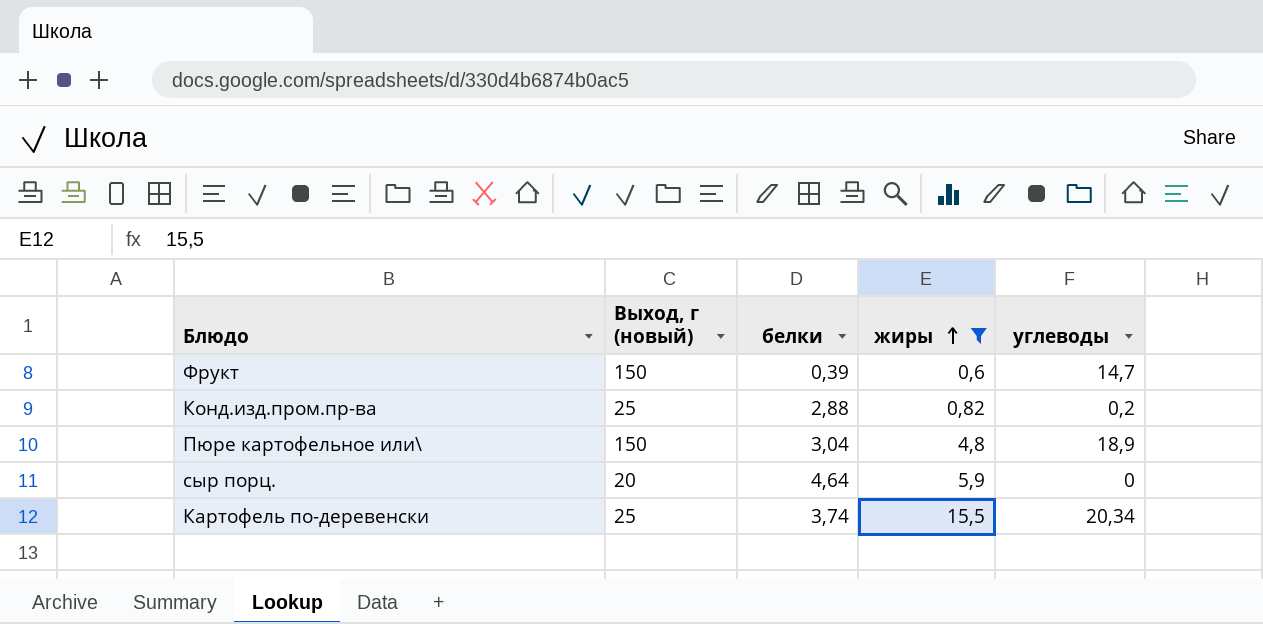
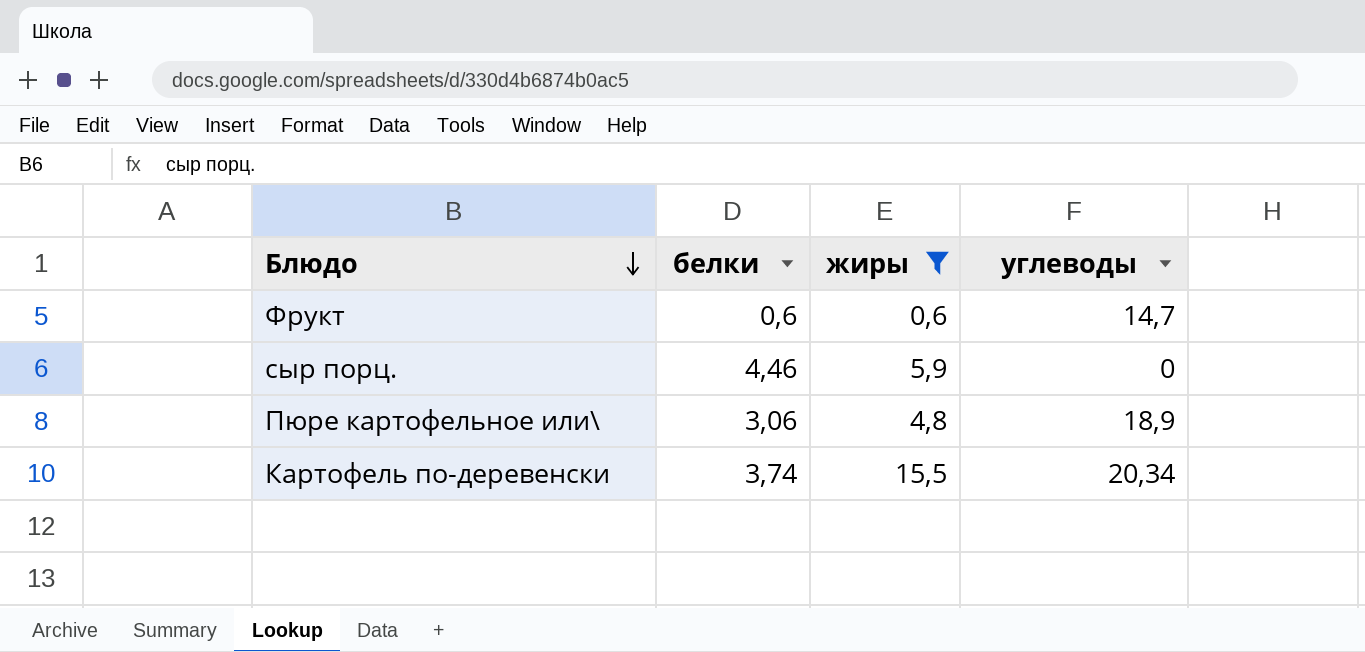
row order: жиры ascending -> Блюдо descending
column Выход, г (новый) | position: 2 -> none
row Конд.изд.пром.пр-ва: 25 | 2,88 | 0,82 | 0,2 -> none
Фрукт | белки: 0,39 -> 0,6
сыр порц. | белки: 4,64 -> 4,46
Пюре картофельное или\ | белки: 3,04 -> 3,06

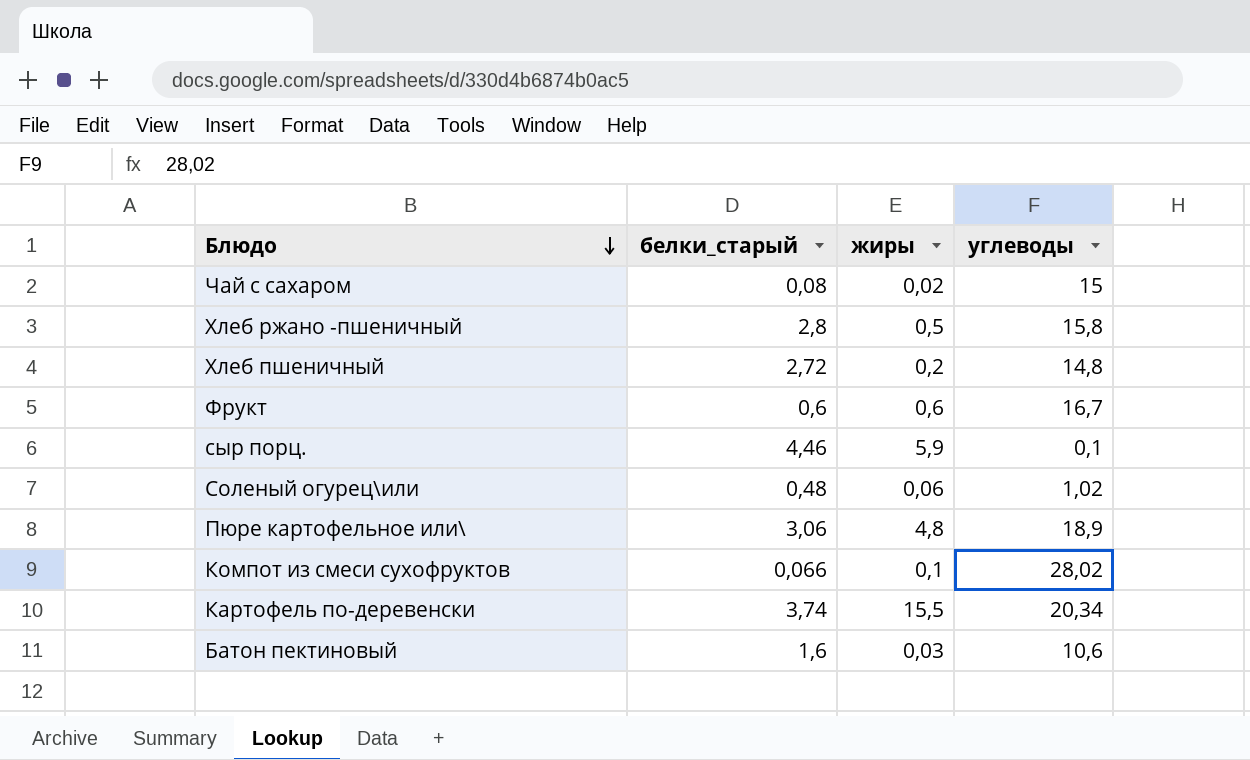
filter: жиры >= 0,6 -> none
column name: белки -> белки_старый
Фрукт | углеводы: 14,7 -> 16,7
сыр порц. | углеводы: 0 -> 0,1

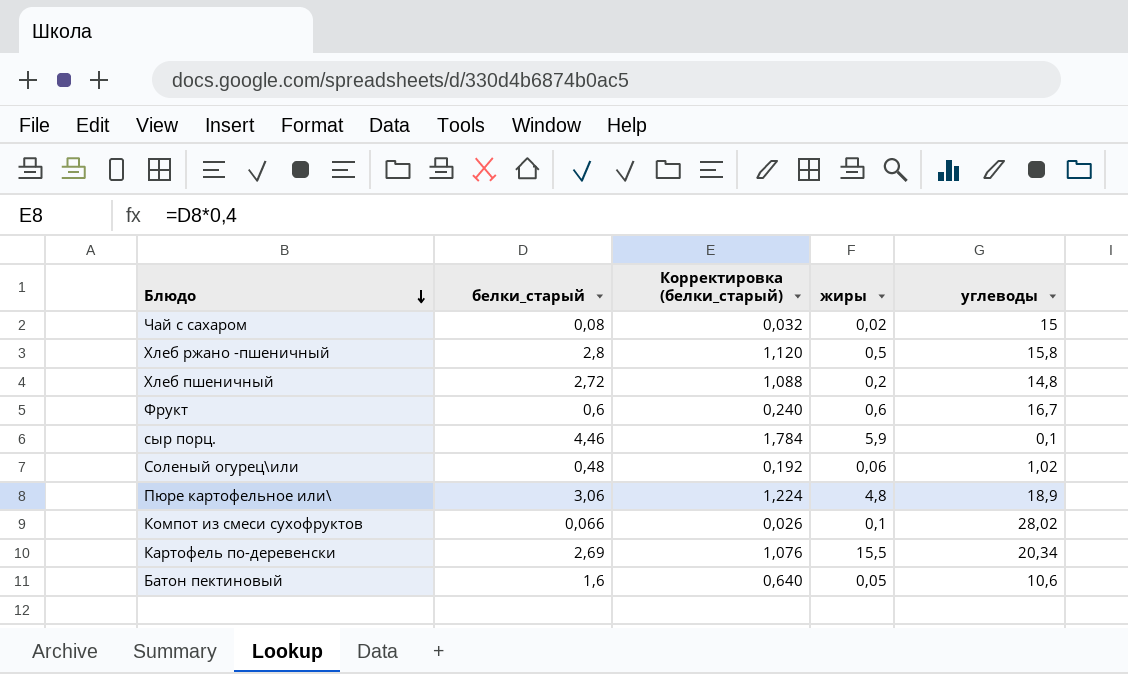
column Корректировка (белки_старый) | formula: none -> [белки_старый] * 0,4
Картофель по-деревенски | белки_старый: 3,74 -> 2,69
Батон пектиновый | жиры: 0,03 -> 0,05

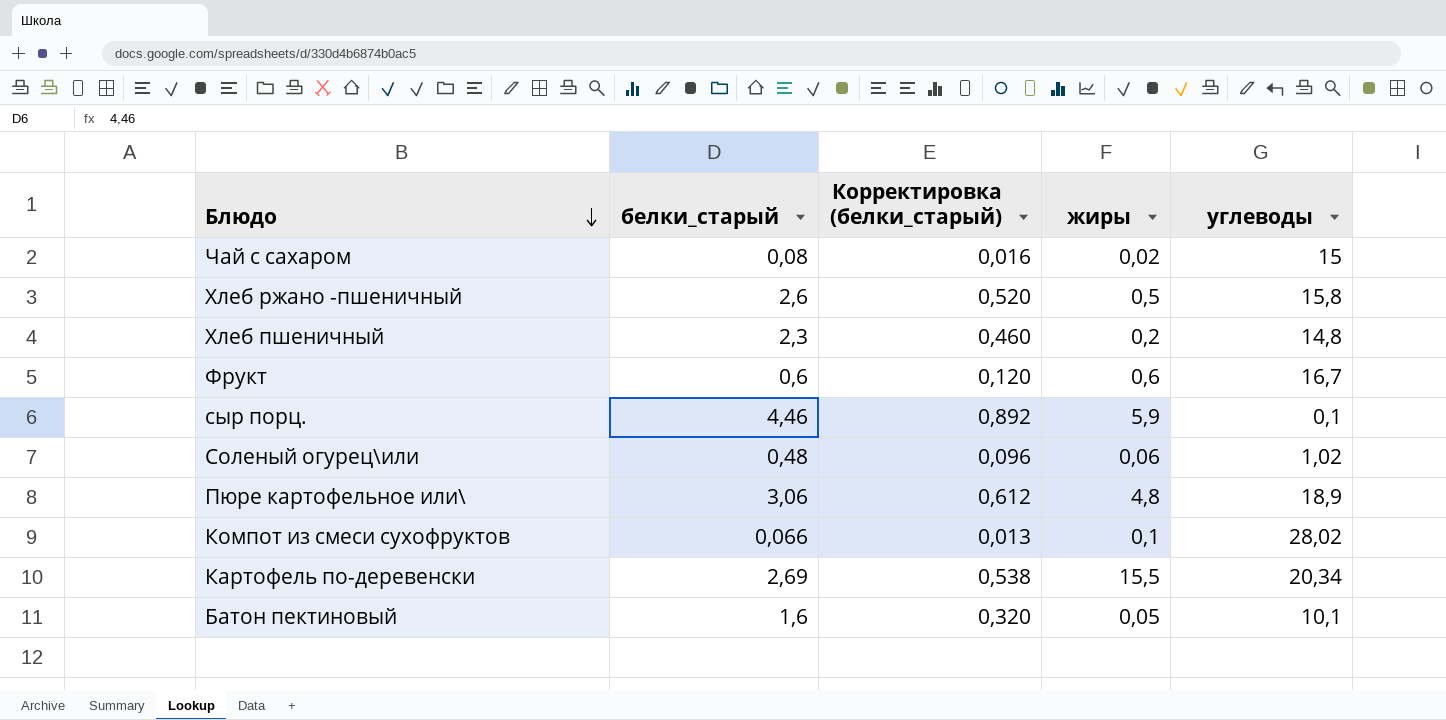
column Корректировка (белки_старый) | formula: [белки_старый] * 0,4 -> [белки_старый] * 0,2
Хлеб ржано -пшеничный | белки_старый: 2,8 -> 2,6
Хлеб пшеничный | белки_старый: 2,72 -> 2,3
Батон пектиновый | углеводы: 10,6 -> 10,1

